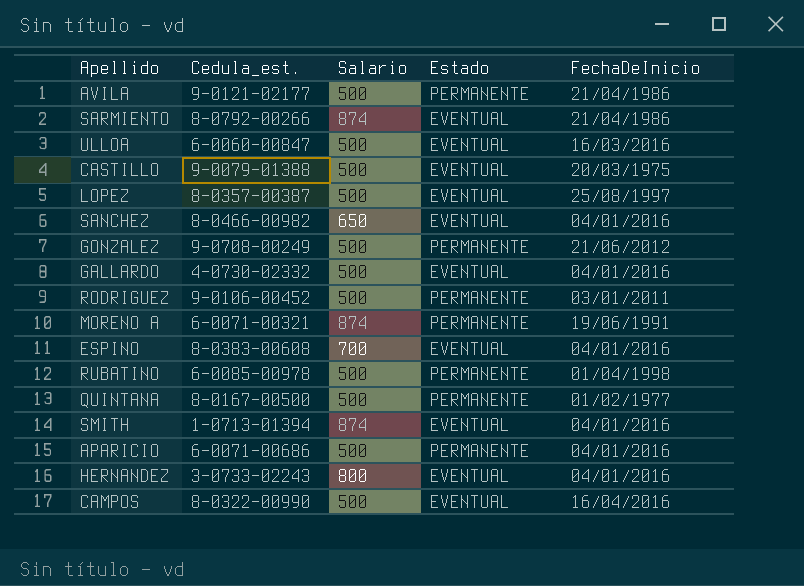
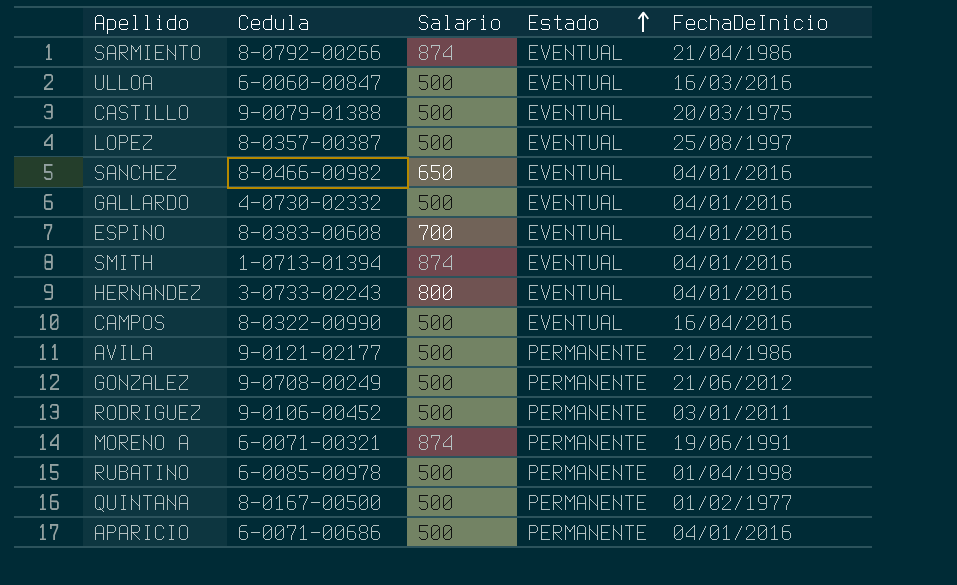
row order: none -> Estado ascending
column name: Cedula_est. -> Cedula

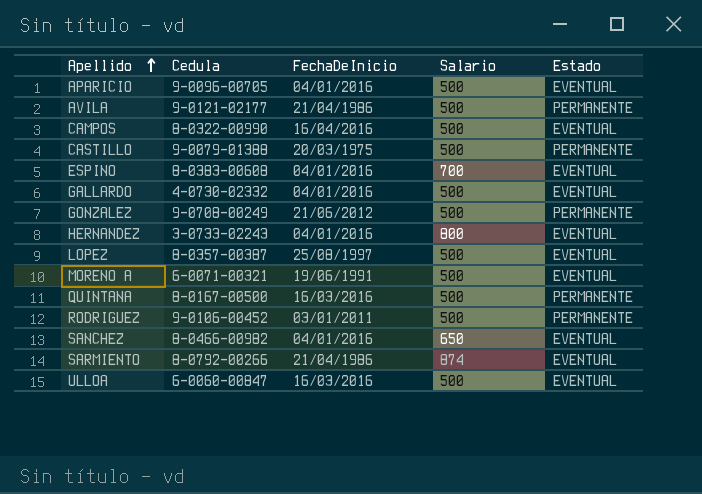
row order: Estado ascending -> Apellido ascending
column FechaDeInicio | position: 5 -> 3
row SMITH: 1-0713-01394 | 874 | EVENTUAL | 04/01/2016 -> none
row RUBATINO: 6-0085-00978 | 500 | PERMANENTE | 01/04/1998 -> none
APARICIO | Cedula: 6-0071-00686 -> 9-0096-00705
APARICIO | Estado: PERMANENTE -> EVENTUAL
CASTILLO | Estado: EVENTUAL -> PERMANENTE
MORENO A | Salario: 874 -> 500
MORENO A | Estado: PERMANENTE -> EVENTUAL
QUINTANA | FechaDeInicio: 01/02/1977 -> 16/03/2016

